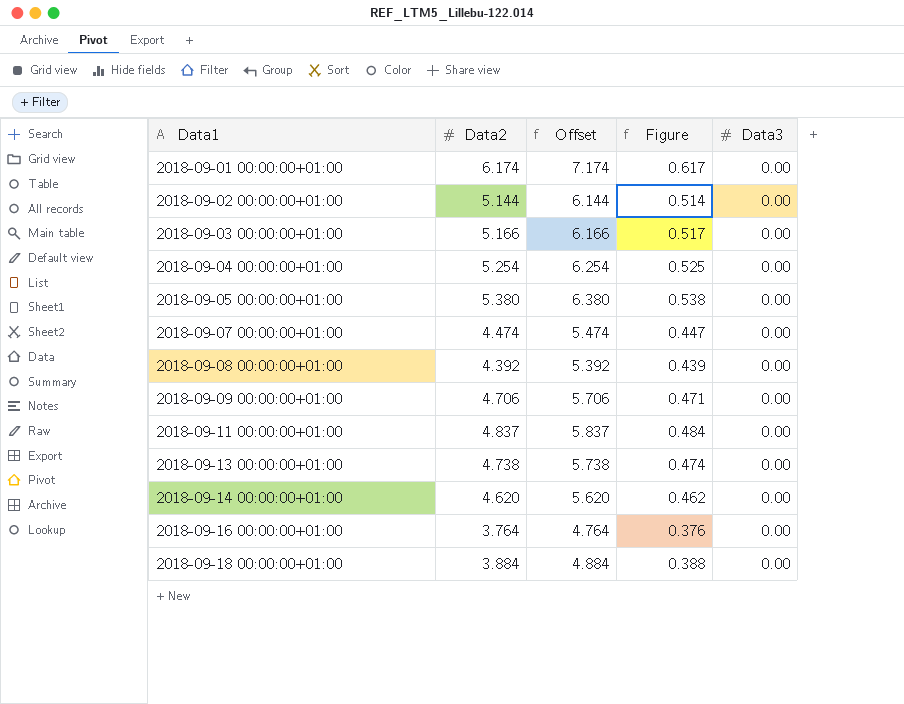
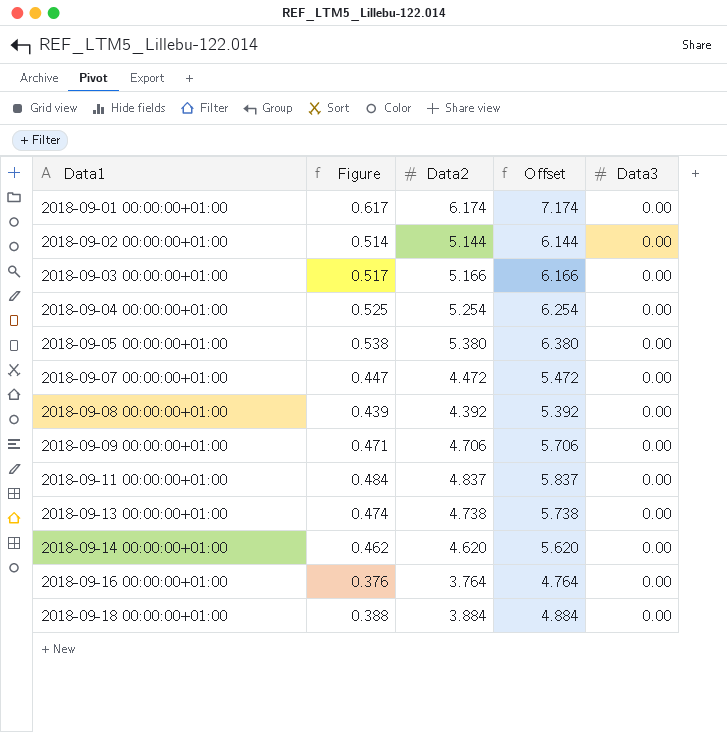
column Figure | position: 4 -> 2
2018-09-07 00:00:00+01:00 | Data2: 4.474 -> 4.472
2018-09-07 00:00:00+01:00 | Offset: 5.474 -> 5.472

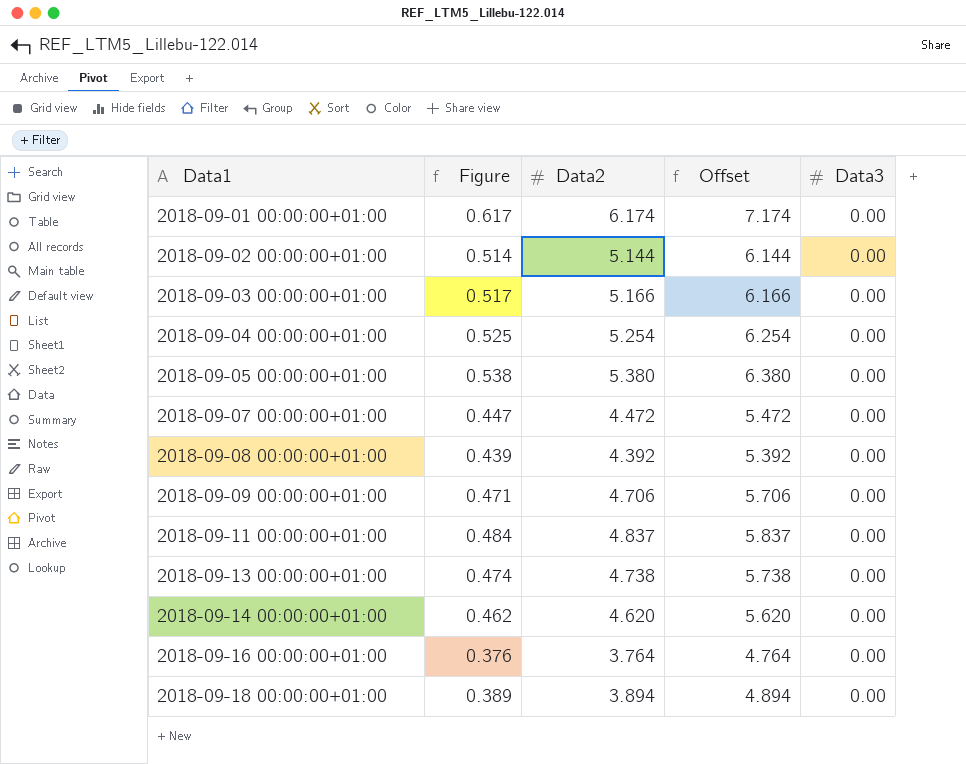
2018-09-18 00:00:00+01:00 | Figure: 0.388 -> 0.389
2018-09-18 00:00:00+01:00 | Data2: 3.884 -> 3.894
2018-09-18 00:00:00+01:00 | Offset: 4.884 -> 4.894

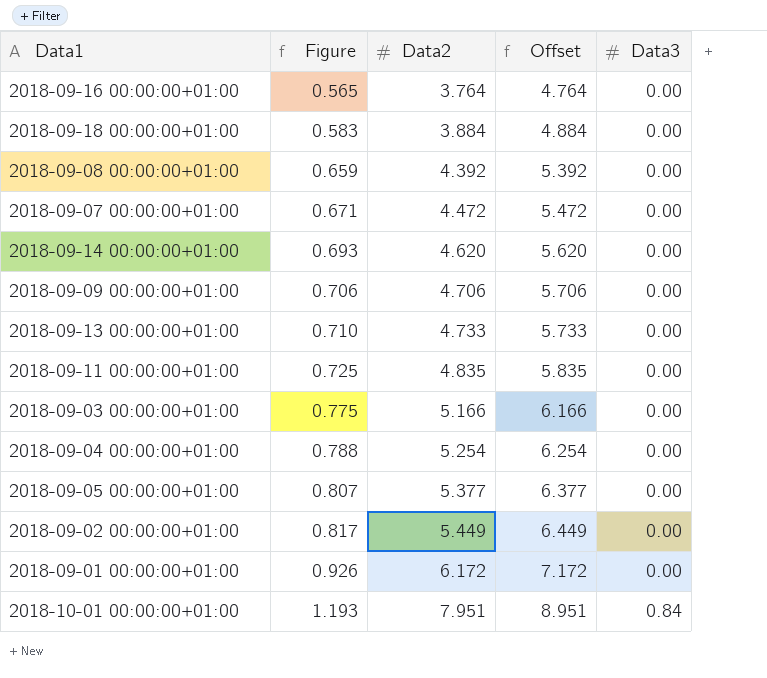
row order: Data1 ascending -> Figure ascending
column Figure | formula: [Data2] * 0.1 -> [Data2] * 0.15
2018-09-18 00:00:00+01:00 | Data2: 3.894 -> 3.884
2018-09-18 00:00:00+01:00 | Offset: 4.894 -> 4.884
2018-09-13 00:00:00+01:00 | Data2: 4.738 -> 4.733
2018-09-13 00:00:00+01:00 | Offset: 5.738 -> 5.733
2018-09-11 00:00:00+01:00 | Data2: 4.837 -> 4.835
2018-09-11 00:00:00+01:00 | Offset: 5.837 -> 5.835
2018-09-05 00:00:00+01:00 | Data2: 5.380 -> 5.377
2018-09-05 00:00:00+01:00 | Offset: 6.380 -> 6.377
2018-09-02 00:00:00+01:00 | Data2: 5.144 -> 5.449
2018-09-02 00:00:00+01:00 | Offset: 6.144 -> 6.449
2018-09-01 00:00:00+01:00 | Data2: 6.174 -> 6.172
2018-09-01 00:00:00+01:00 | Offset: 7.174 -> 7.172
row 2018-10-01 00:00:00+01:00: none -> 1.193 | 7.951 | 8.951 | 0.84

